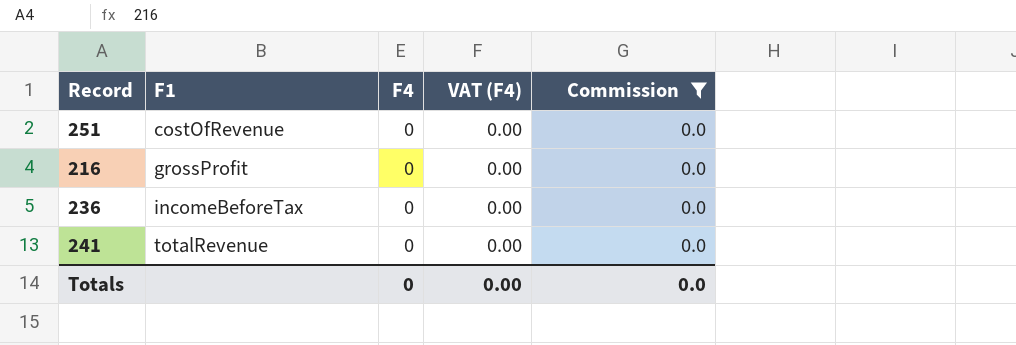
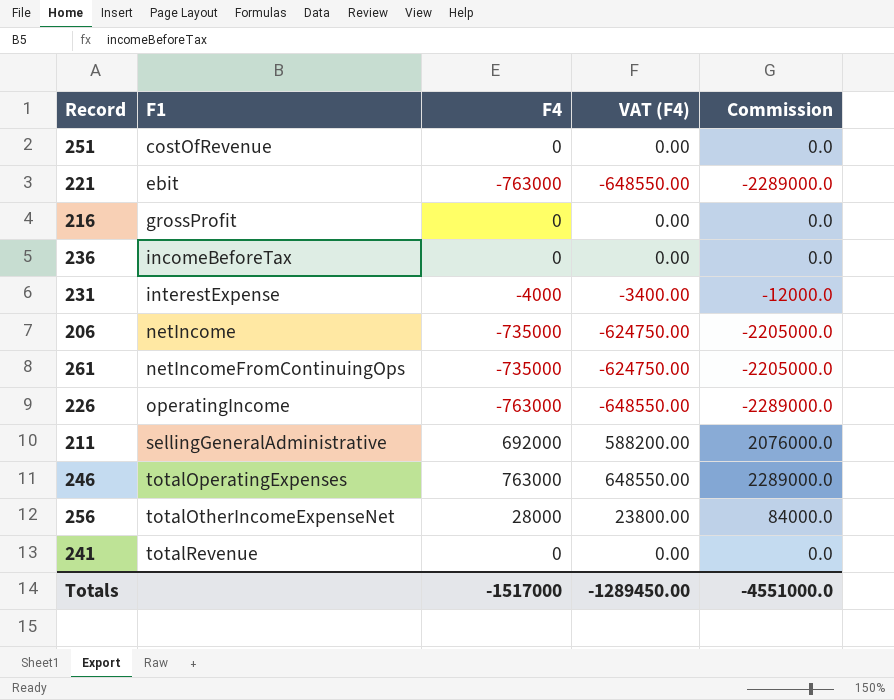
filter: Commission = 0.0 -> none
Totals | F4: 0 -> -1517000
Totals | VAT (F4): 0.00 -> -1289450.00
Totals | Commission: 0.0 -> -4551000.0

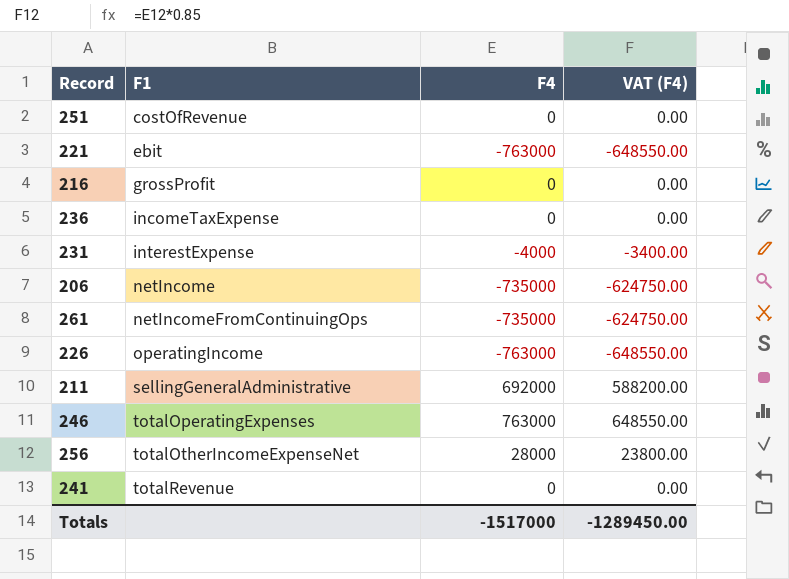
column Commission | formula: [F4] * 3 -> none
236 | F1: incomeBeforeTax -> incomeTaxExpense

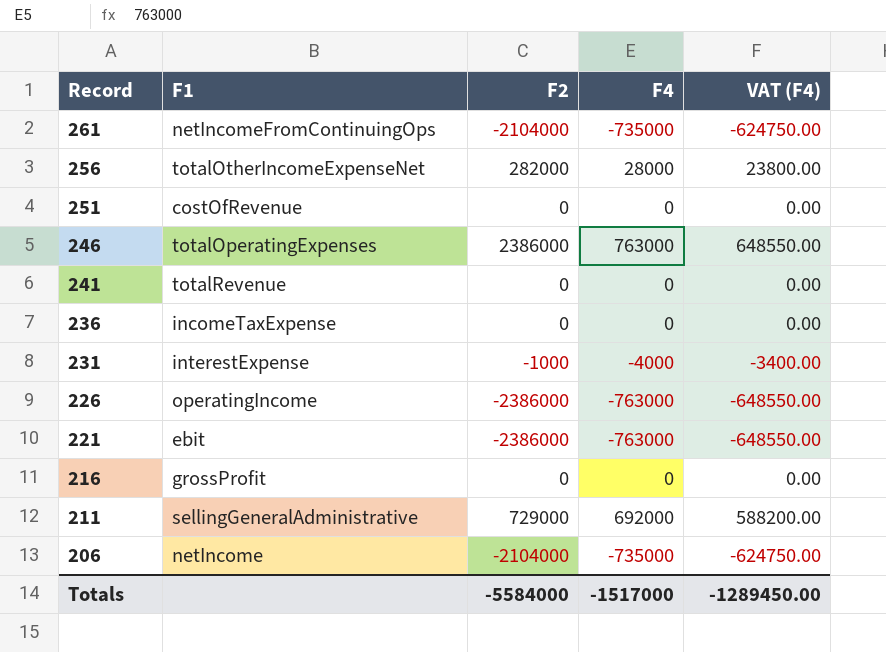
row order: F1 ascending -> Record descending
column F2 | position: none -> 3

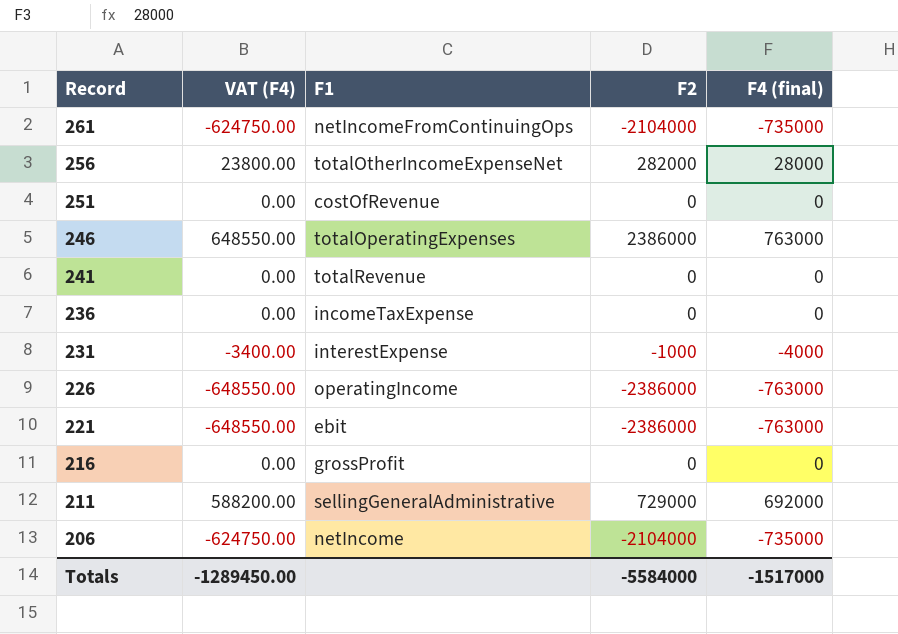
column VAT (F4) | position: 5 -> 2
column name: F4 -> F4 (final)

